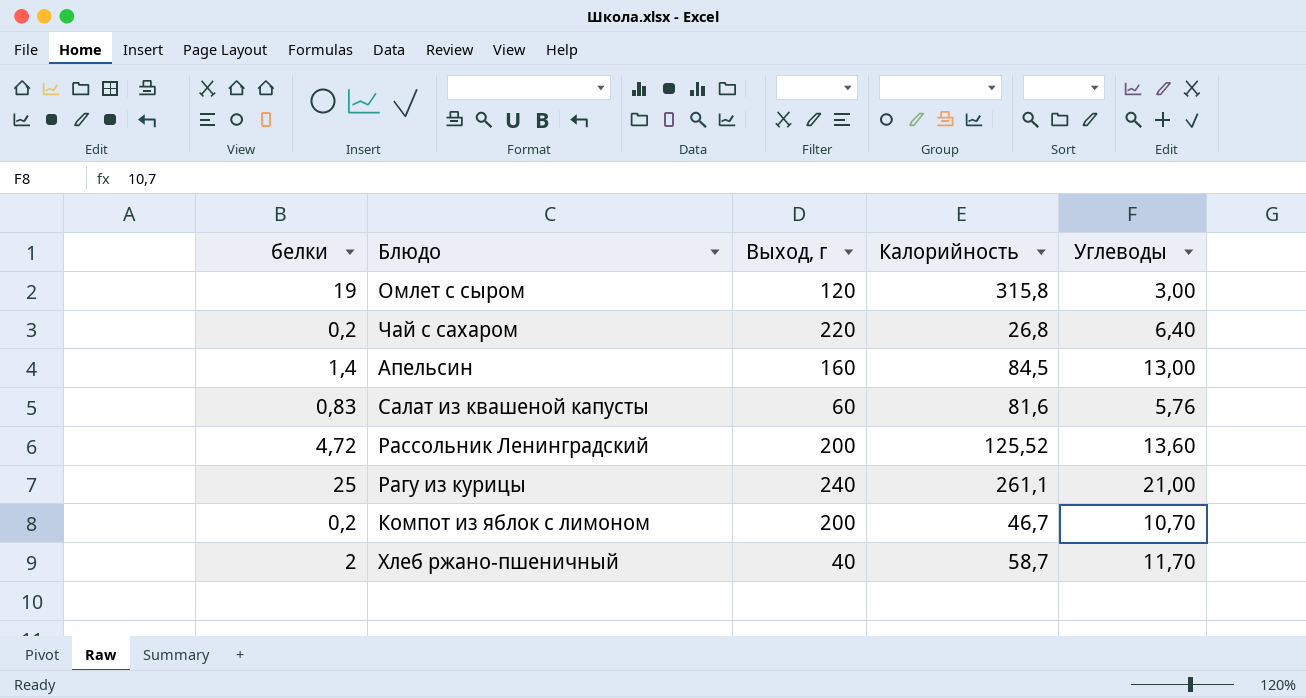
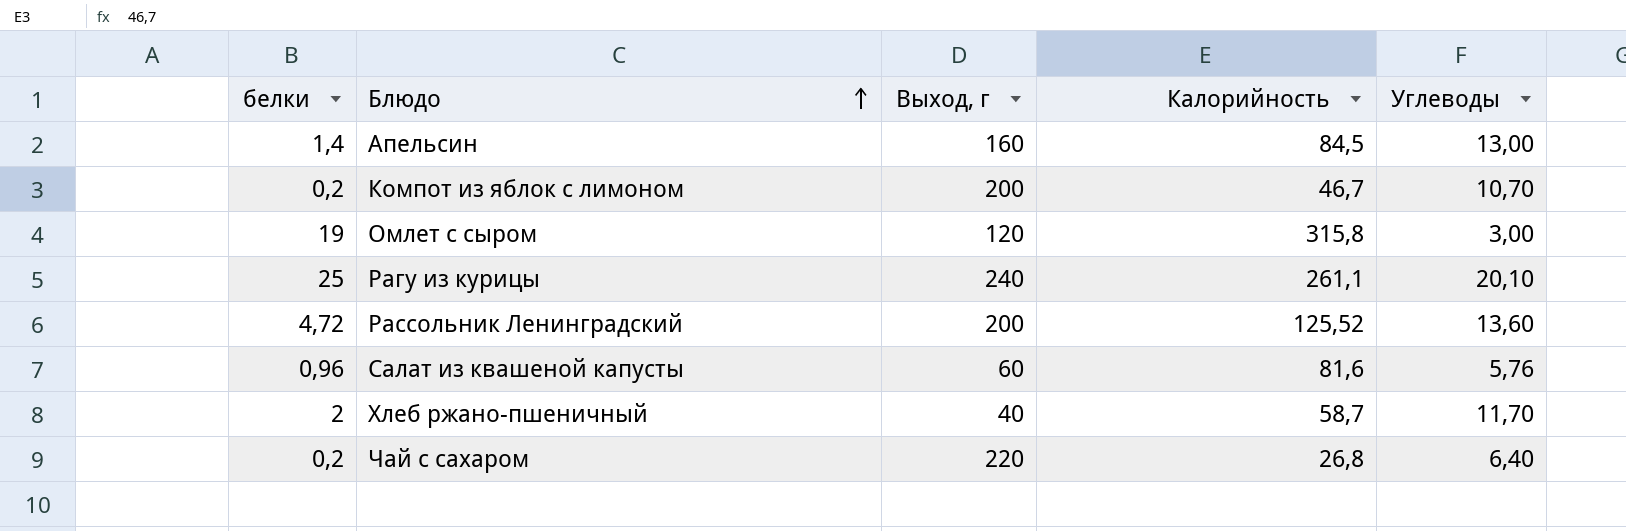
row order: none -> Блюдо ascending
Рагу из курицы | Углеводы: 21,00 -> 20,10
Салат из квашеной капусты | белки: 0,83 -> 0,96

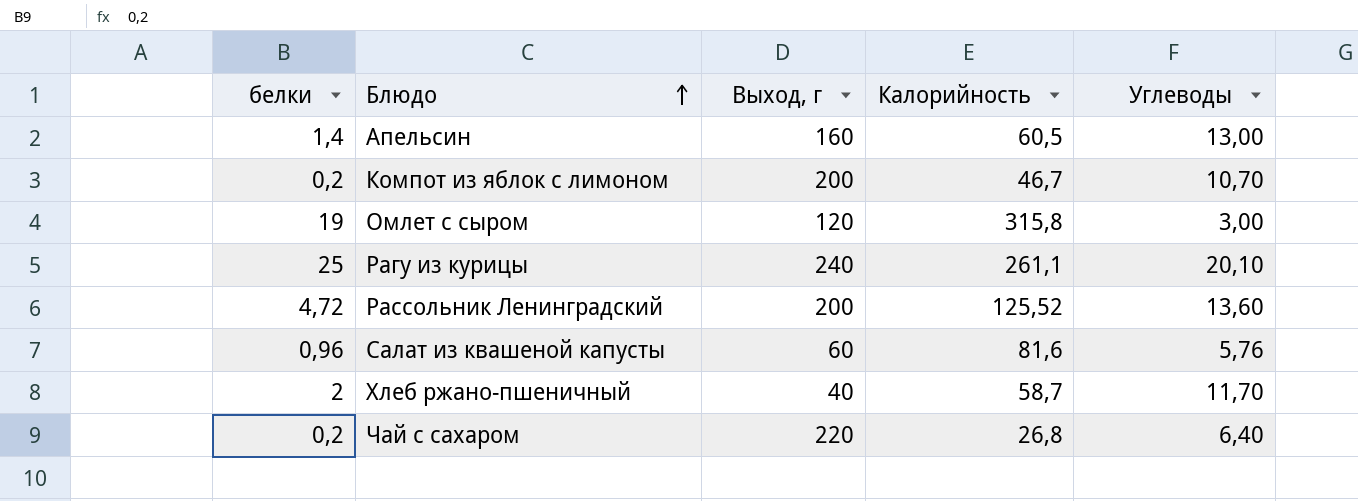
Апельсин | Калорийность: 84,5 -> 60,5

